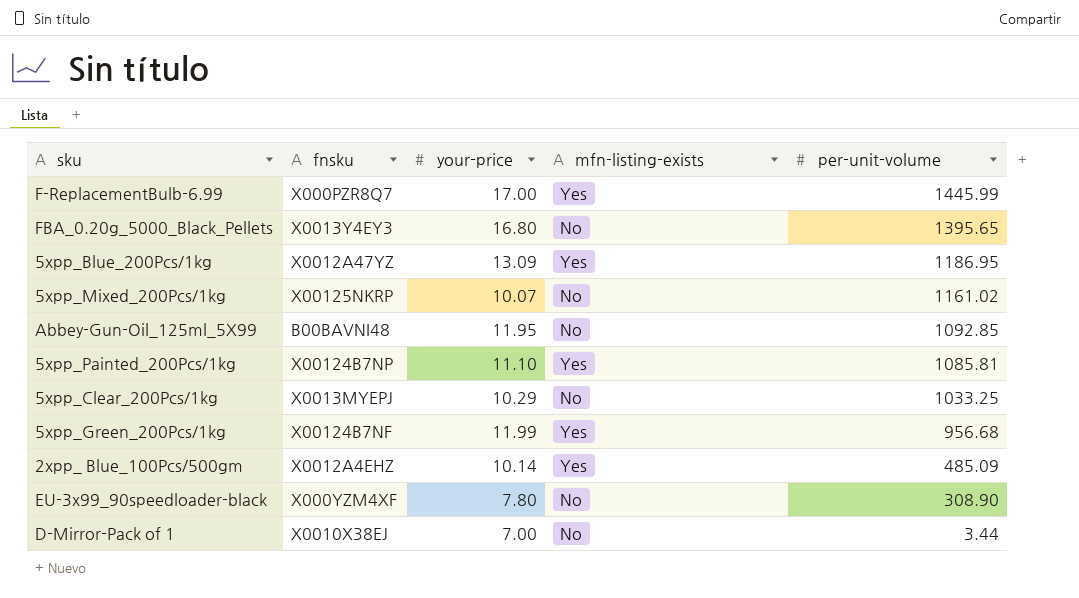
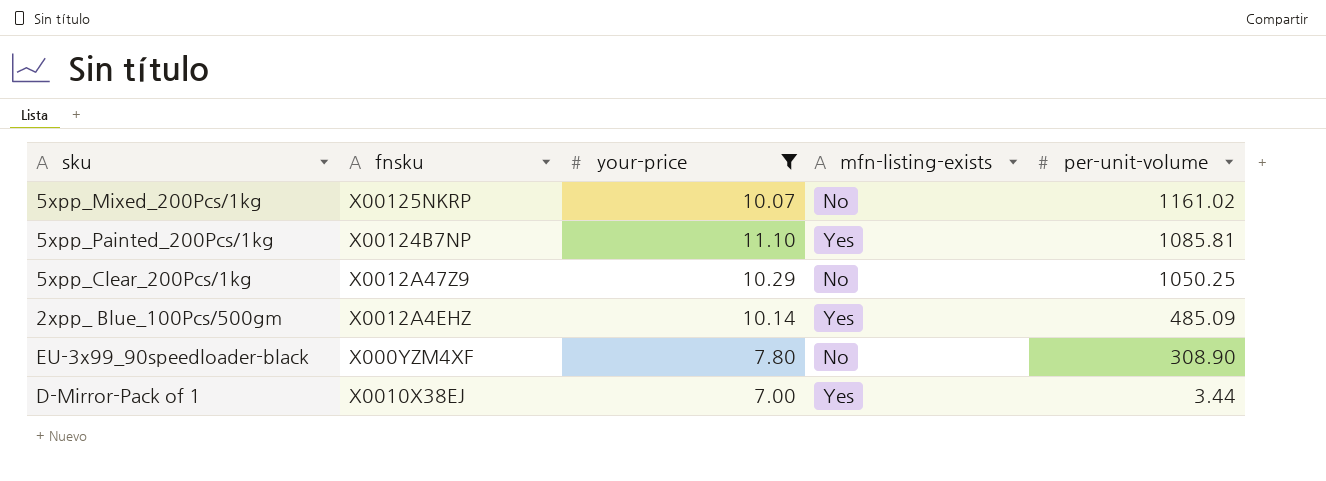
filter: none -> your-price <= 11.10
5xpp_Clear_200Pcs/1kg | fnsku: X0013MYEPJ -> X0012A47Z9
5xpp_Clear_200Pcs/1kg | per-unit-volume: 1033.25 -> 1050.25
D-Mirror-Pack of 1 | mfn-listing-exists: No -> Yes

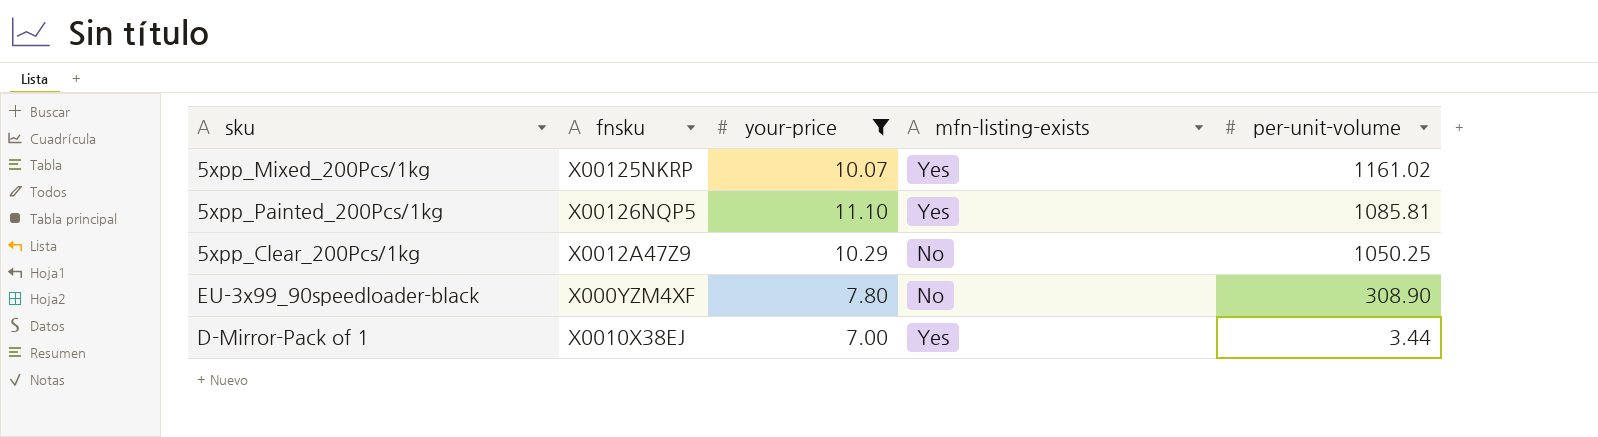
row 2xpp_ Blue_100Pcs/500gm: X0012A4EHZ | 10.14 | Yes | 485.09 -> none
5xpp_Mixed_200Pcs/1kg | mfn-listing-exists: No -> Yes
5xpp_Painted_200Pcs/1kg | fnsku: X00124B7NP -> X00126NQP5

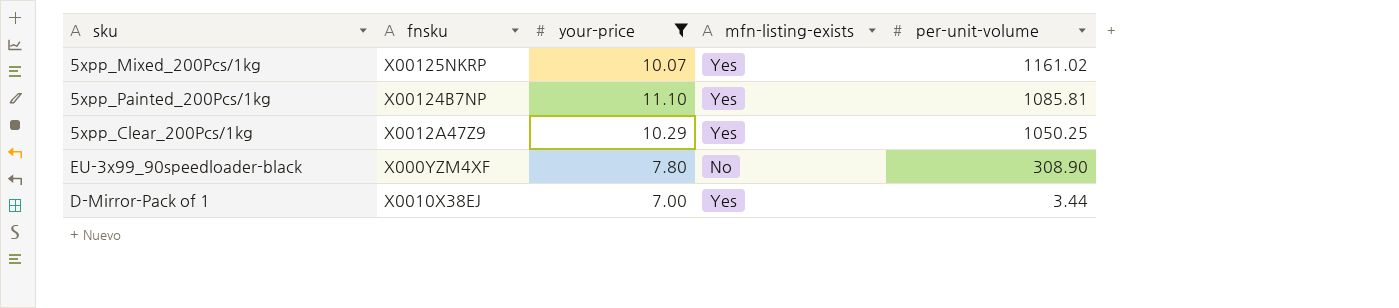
5xpp_Painted_200Pcs/1kg | fnsku: X00126NQP5 -> X00124B7NP
5xpp_Clear_200Pcs/1kg | mfn-listing-exists: No -> Yes

